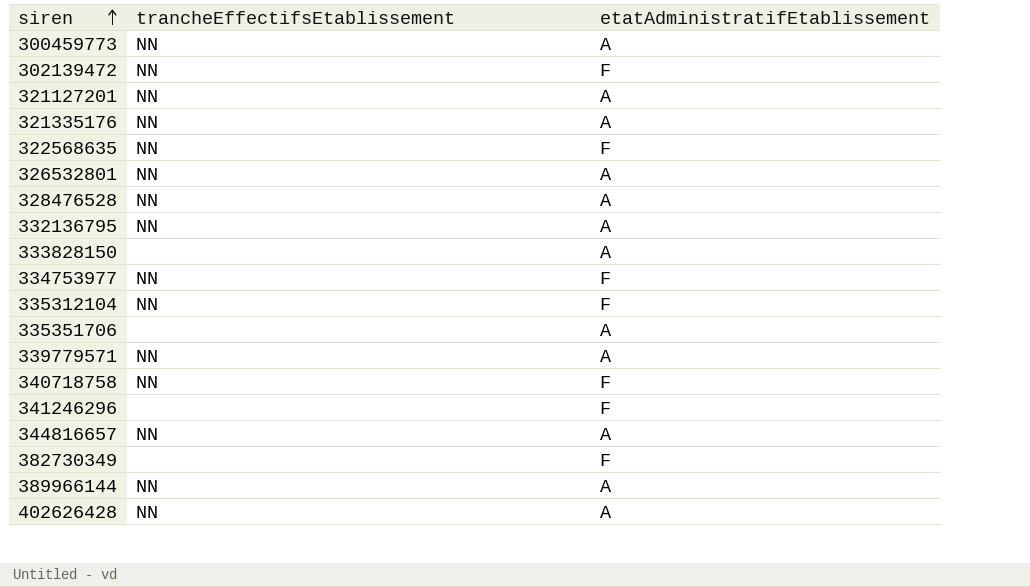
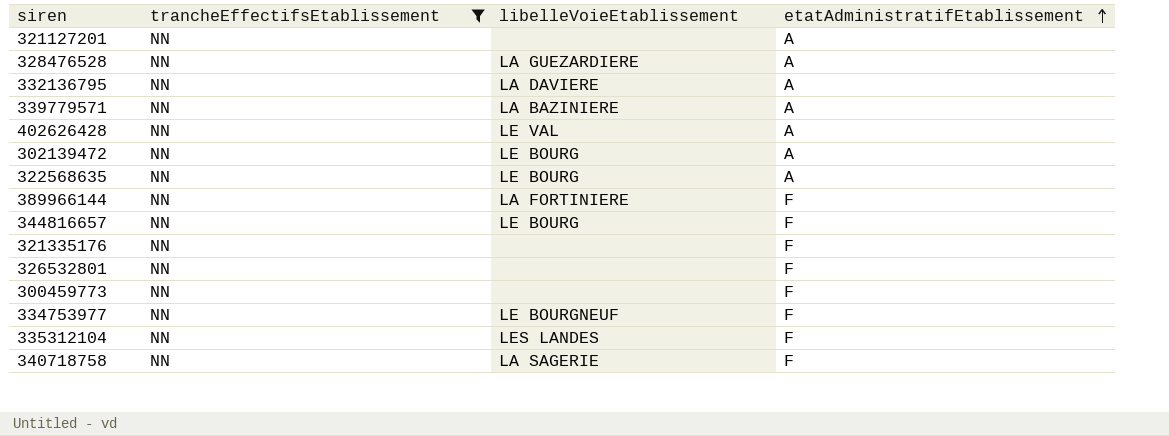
filter: none -> trancheEffectifsEtablissement = NN
row order: siren ascending -> etatAdministratifEtablissement ascending
column libelleVoieEtablissement | position: none -> 3
302139472 | etatAdministratifEtablissement: F -> A
322568635 | etatAdministratifEtablissement: F -> A
389966144 | etatAdministratifEtablissement: A -> F
344816657 | etatAdministratifEtablissement: A -> F
321335176 | etatAdministratifEtablissement: A -> F
326532801 | etatAdministratifEtablissement: A -> F
300459773 | etatAdministratifEtablissement: A -> F

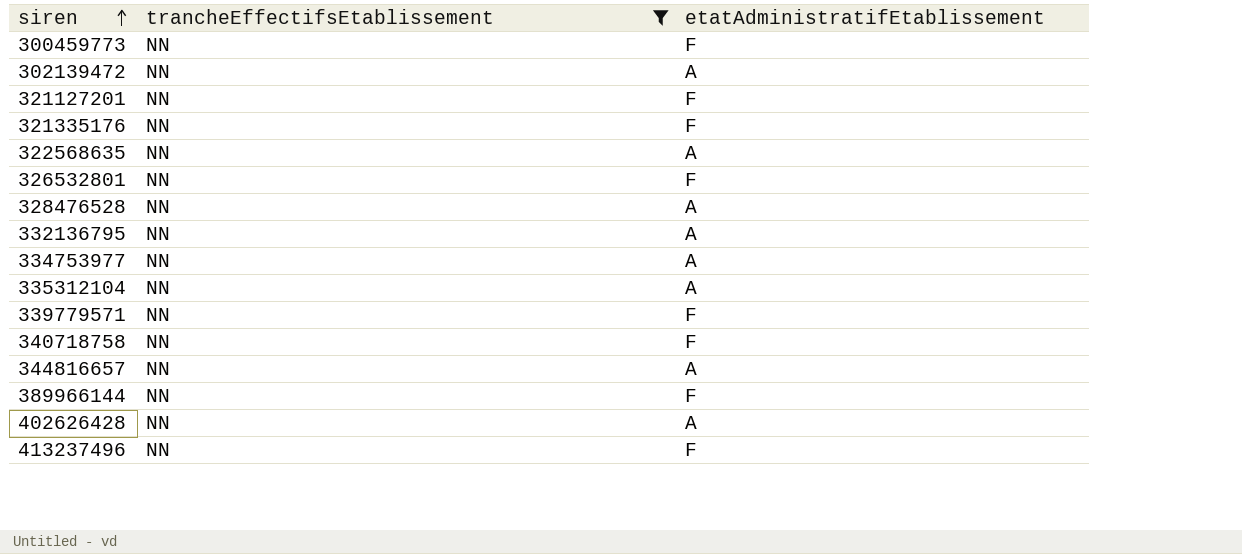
row order: etatAdministratifEtablissement ascending -> siren ascending
column libelleVoieEtablissement | position: 3 -> none
321127201 | etatAdministratifEtablissement: A -> F
334753977 | etatAdministratifEtablissement: F -> A
335312104 | etatAdministratifEtablissement: F -> A
339779571 | etatAdministratifEtablissement: A -> F
344816657 | etatAdministratifEtablissement: F -> A
row 413237496: none -> NN | F

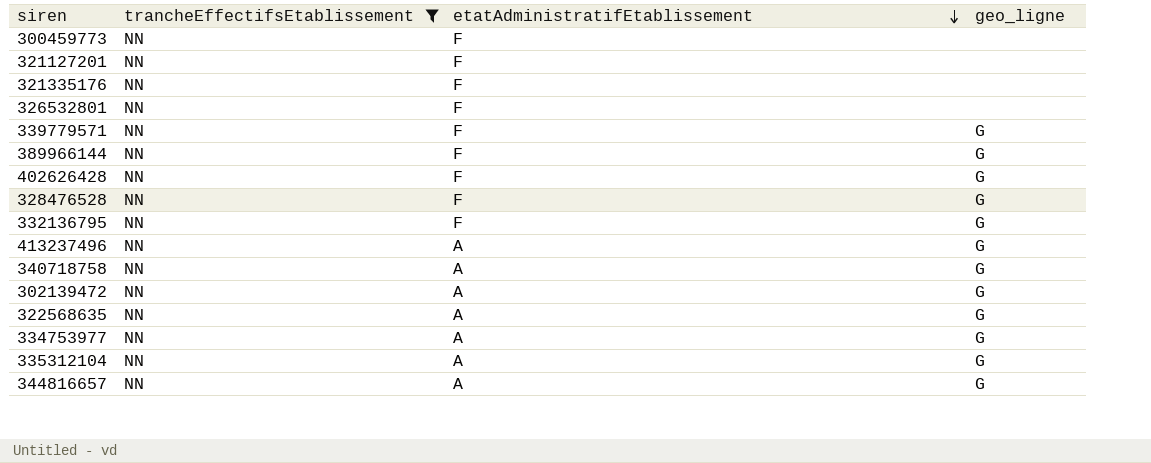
row order: siren ascending -> etatAdministratifEtablissement descending
column geo_ligne | position: none -> 4
402626428 | etatAdministratifEtablissement: A -> F
328476528 | etatAdministratifEtablissement: A -> F
332136795 | etatAdministratifEtablissement: A -> F
413237496 | etatAdministratifEtablissement: F -> A
340718758 | etatAdministratifEtablissement: F -> A

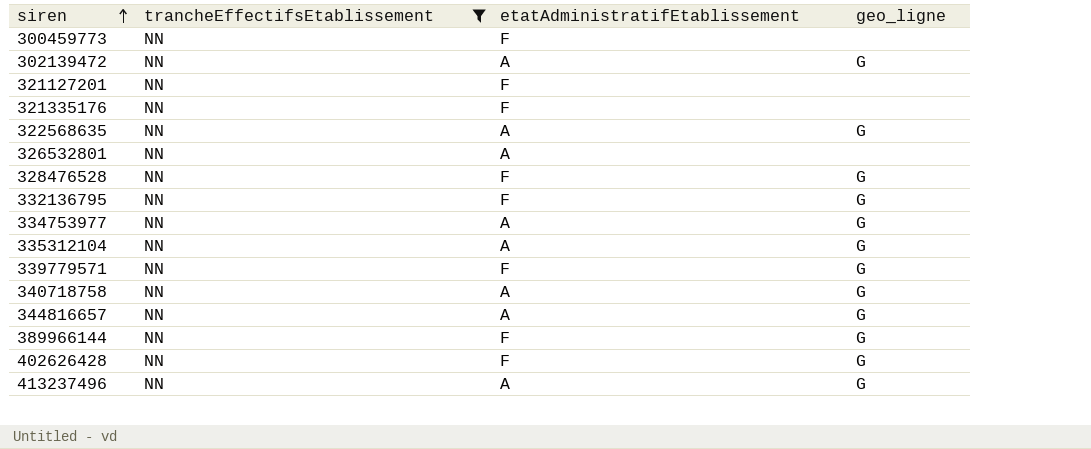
row order: etatAdministratifEtablissement descending -> siren ascending
326532801 | etatAdministratifEtablissement: F -> A

